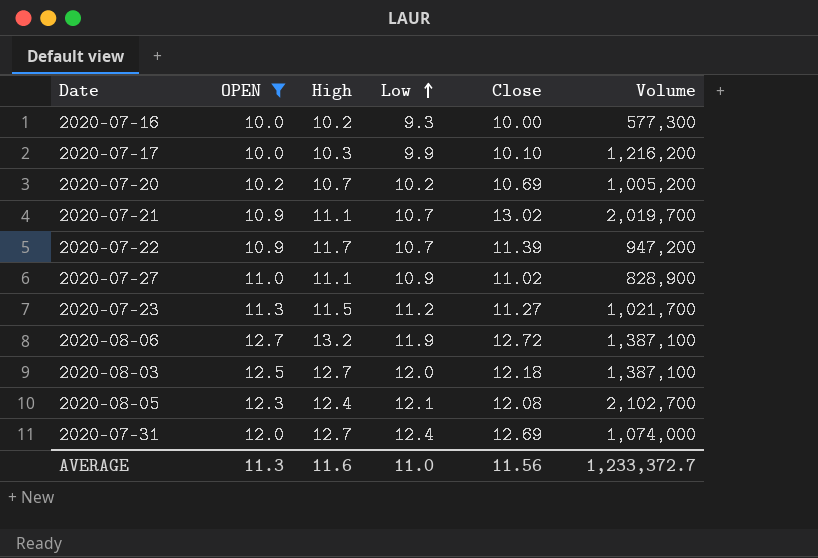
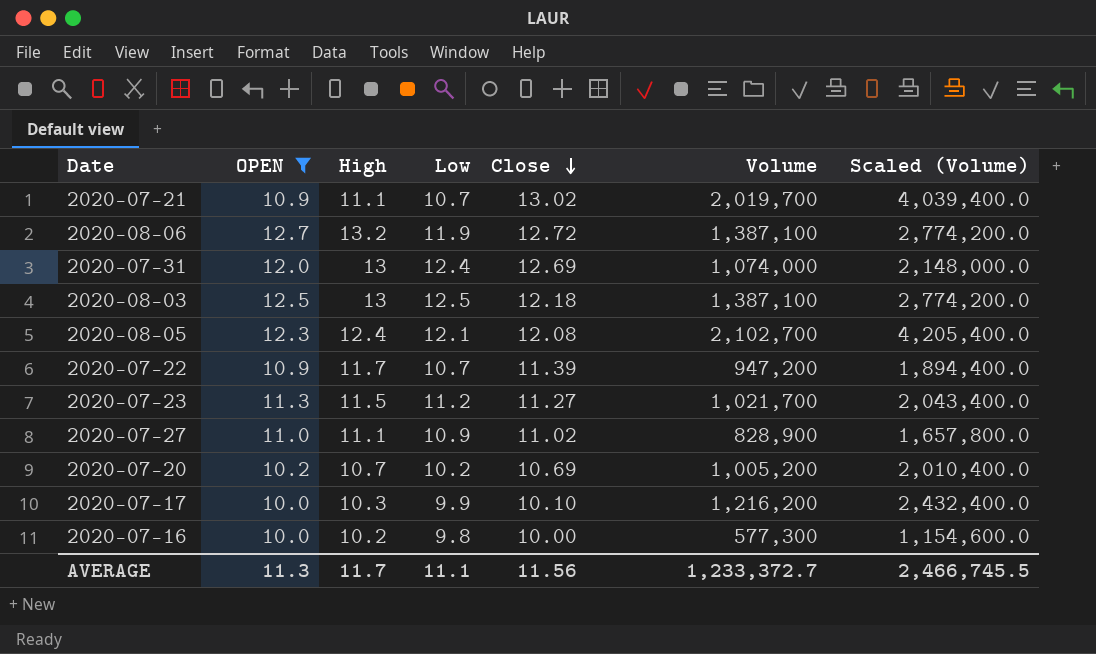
row order: Low ascending -> Close descending
column Scaled (Volume) | formula: none -> [Volume] * 2
2020-07-31 | High: 12.7 -> 13
2020-08-03 | High: 12.7 -> 13
2020-08-03 | Low: 12.0 -> 12.5
2020-07-16 | Low: 9.3 -> 9.8
AVERAGE | High: 11.6 -> 11.7
AVERAGE | Low: 11.0 -> 11.1

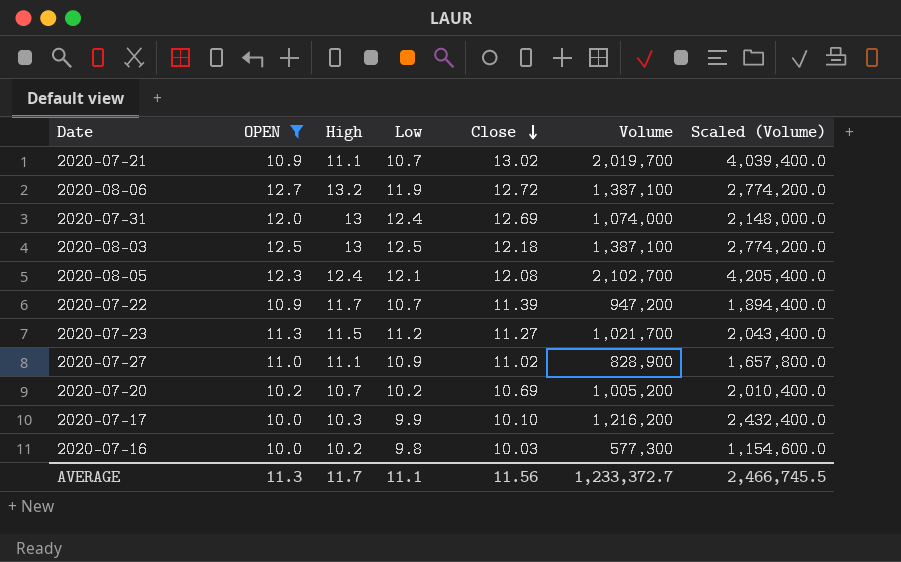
2020-07-16 | Close: 10.00 -> 10.03

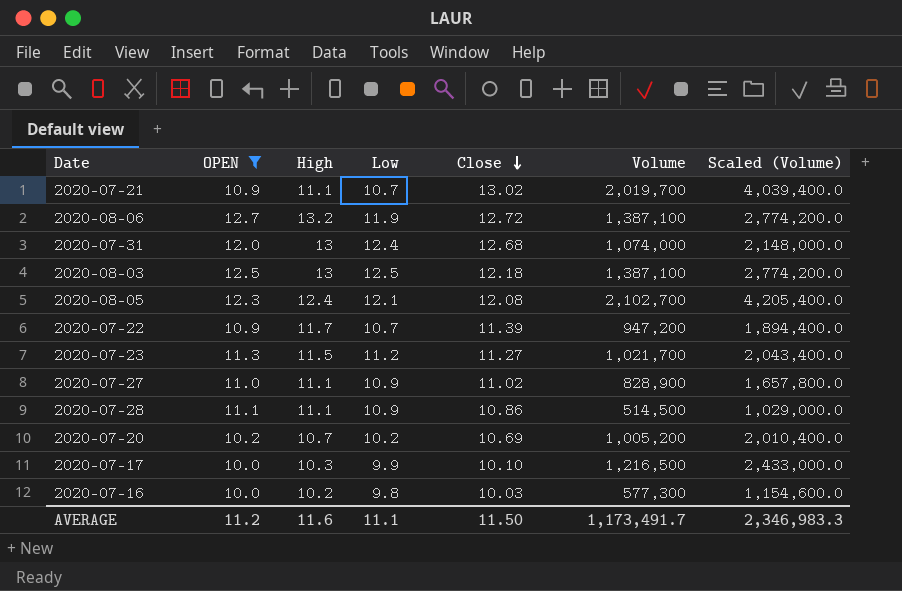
2020-07-31 | Close: 12.69 -> 12.68
row 2020-07-28: none -> 11.1 | 11.1 | 10.9 | 10.86 | 514,500 | 1,029,000.0
2020-07-17 | Volume: 1,216,200 -> 1,216,500
2020-07-17 | Scaled (Volume): 2,432,400.0 -> 2,433,000.0
AVERAGE | OPEN: 11.3 -> 11.2
AVERAGE | High: 11.7 -> 11.6
AVERAGE | Close: 11.56 -> 11.50
AVERAGE | Volume: 1,233,372.7 -> 1,173,491.7
AVERAGE | Scaled (Volume): 2,466,745.5 -> 2,346,983.3

